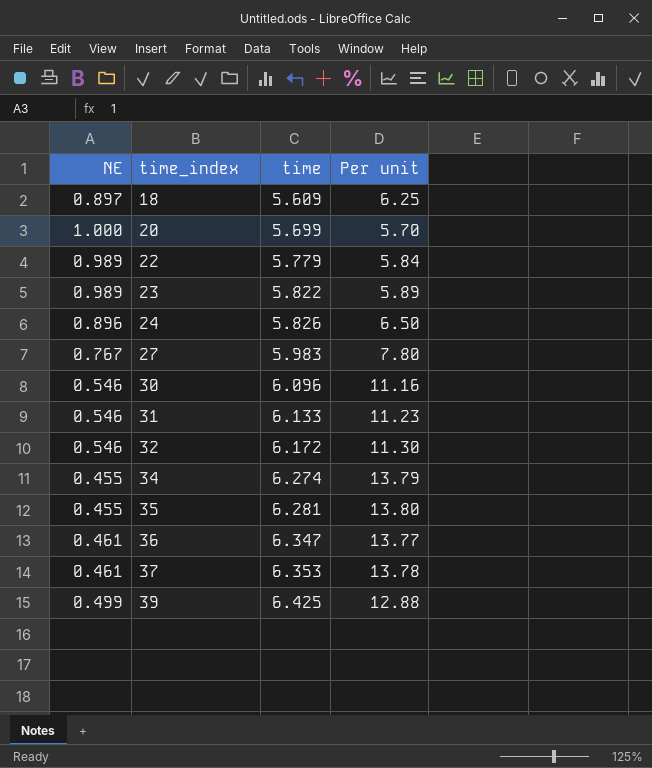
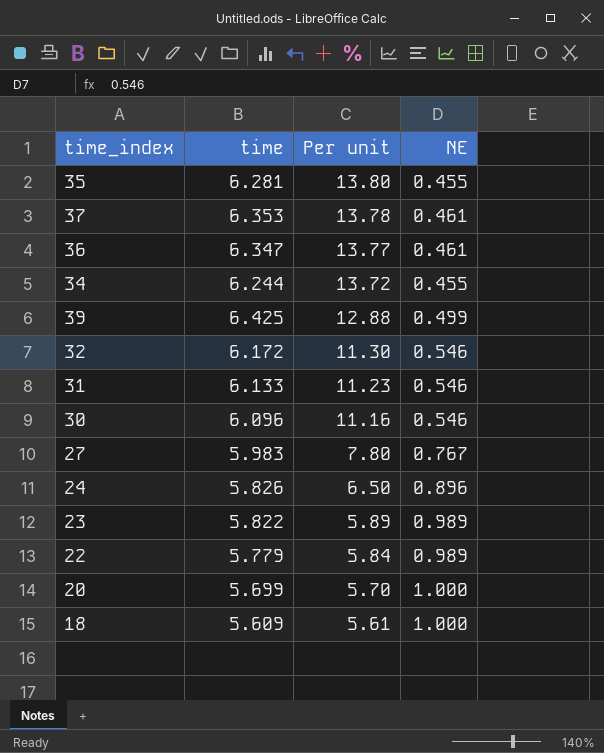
row order: time_index ascending -> Per unit descending
column NE | position: 1 -> 4
34 | time: 6.274 -> 6.244
34 | Per unit: 13.79 -> 13.72
18 | Per unit: 6.25 -> 5.61
18 | NE: 0.897 -> 1.000

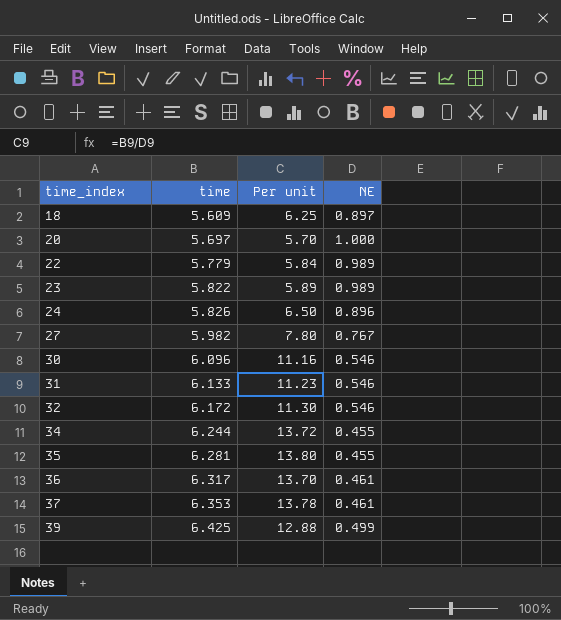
row order: Per unit descending -> time_index ascending
18 | Per unit: 5.61 -> 6.25
18 | NE: 1.000 -> 0.897
20 | time: 5.699 -> 5.697
27 | time: 5.983 -> 5.982
36 | time: 6.347 -> 6.317
36 | Per unit: 13.77 -> 13.70

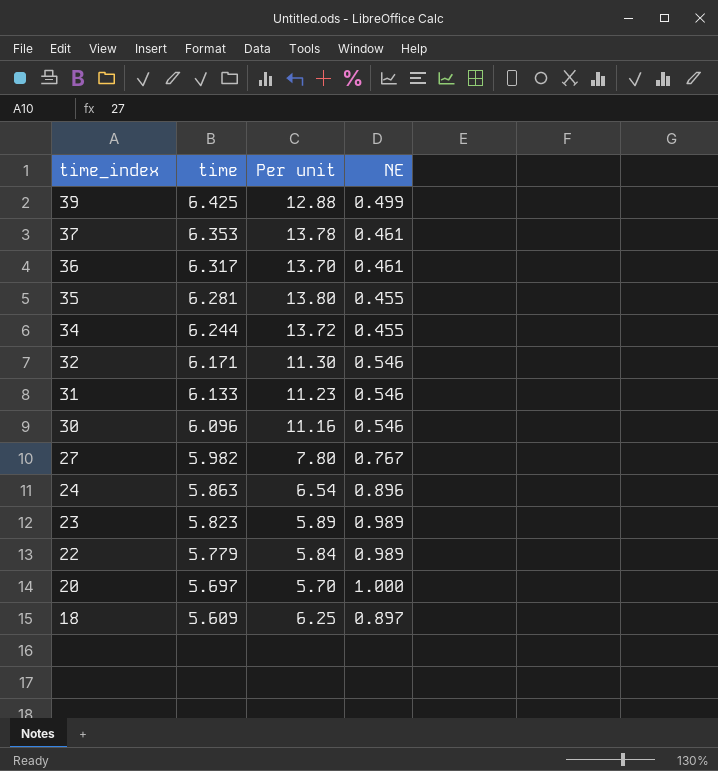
row order: time_index ascending -> time_index descending
32 | time: 6.172 -> 6.171
24 | time: 5.826 -> 5.863
24 | Per unit: 6.50 -> 6.54
23 | time: 5.822 -> 5.823

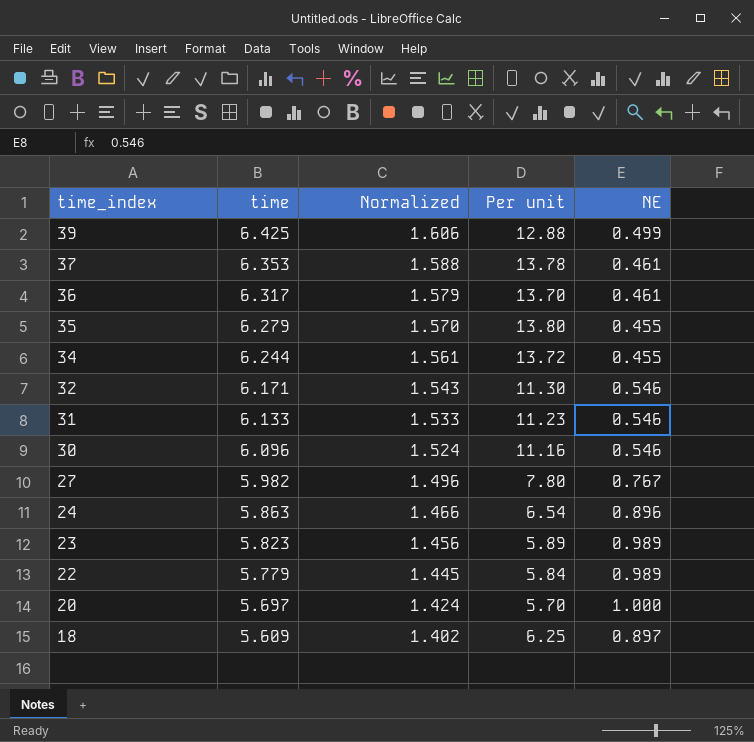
column Normalized | formula: none -> [time] * 0.25
35 | time: 6.281 -> 6.279

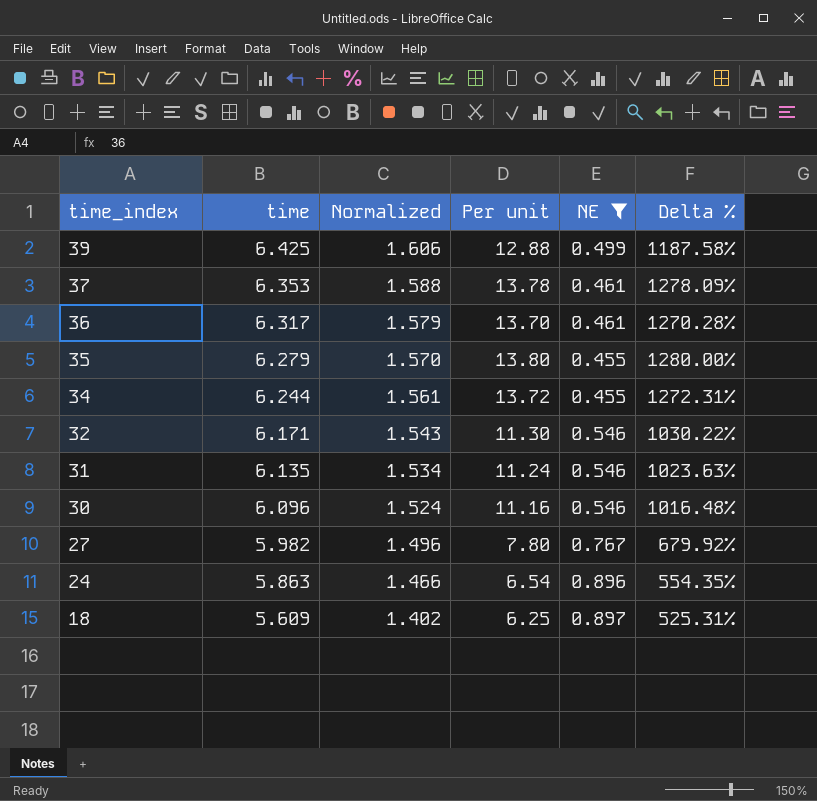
filter: none -> NE <= 0.897
column Delta % | formula: none -> ([time] - [NE]) / [NE]
31 | time: 6.133 -> 6.135
31 | Normalized: 1.533 -> 1.534
31 | Per unit: 11.23 -> 11.24

